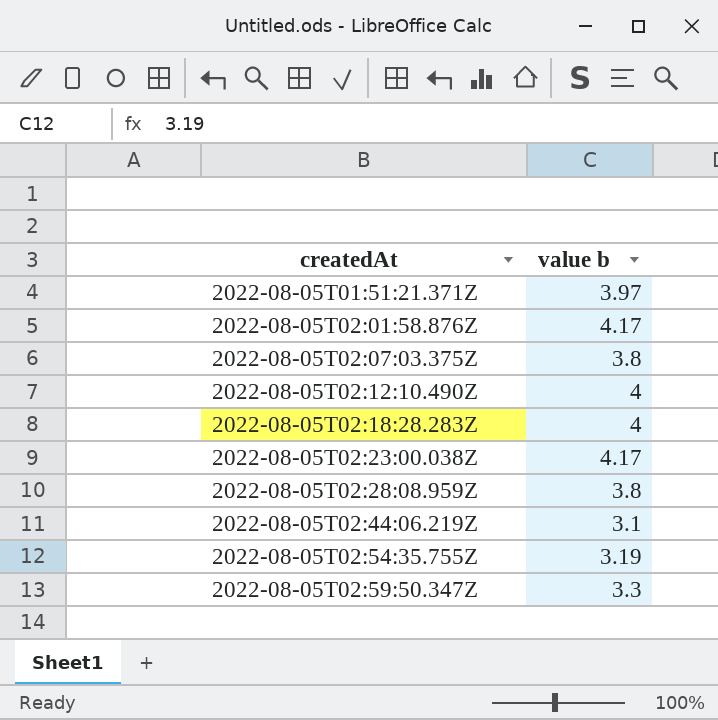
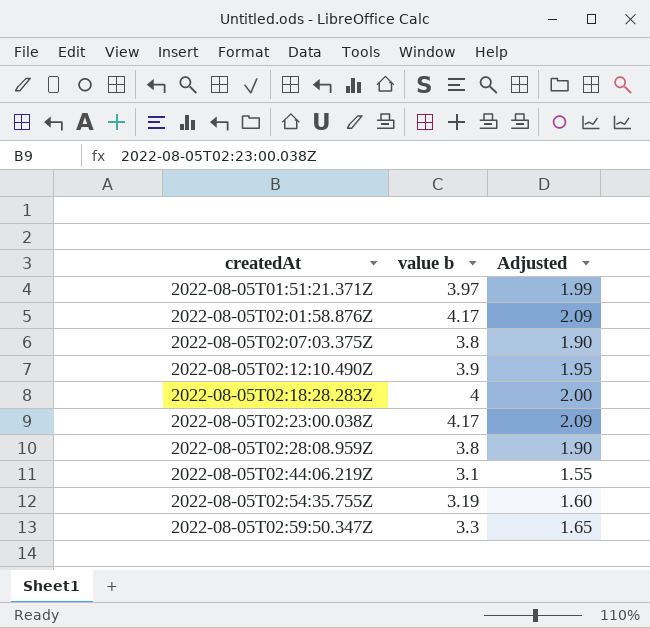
column Adjusted | formula: none -> [value b] * 0.5
2022-08-05T02:12:10.490Z | value b: 4 -> 3.9

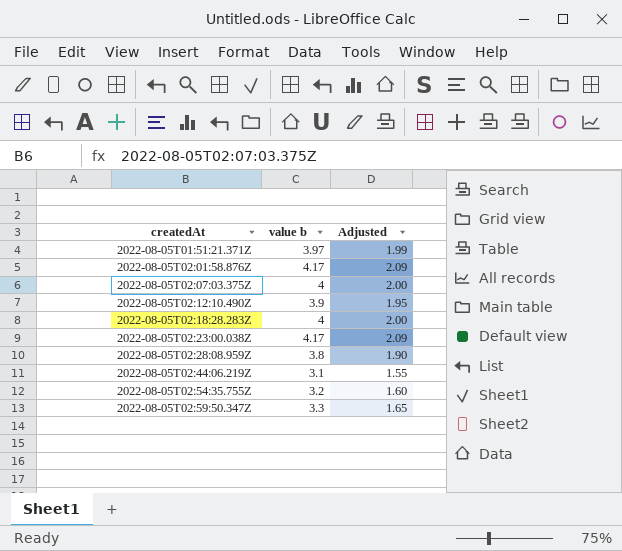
2022-08-05T02:07:03.375Z | value b: 3.8 -> 4
2022-08-05T02:07:03.375Z | Adjusted: 1.90 -> 2.00
2022-08-05T02:54:35.755Z | value b: 3.19 -> 3.2

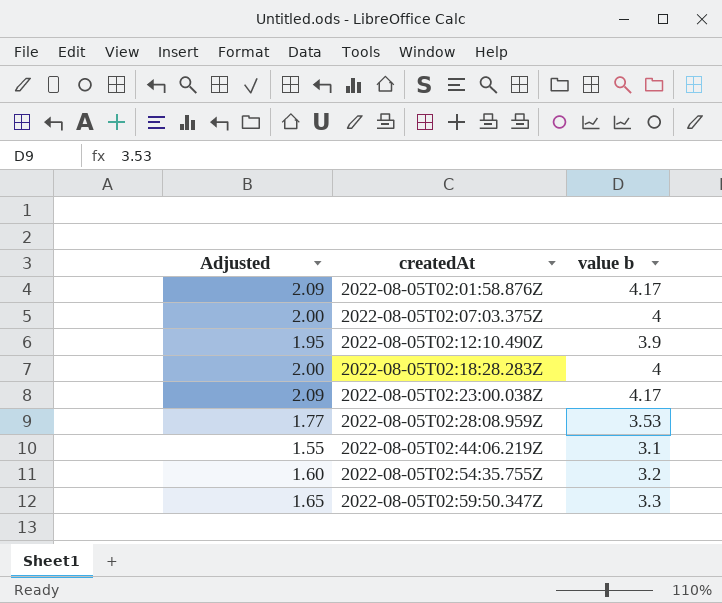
column Adjusted | position: 3 -> 1
row 2022-08-05T01:51:21.371Z: 3.97 | 1.99 -> none
2022-08-05T02:28:08.959Z | Adjusted: 1.90 -> 1.77
2022-08-05T02:28:08.959Z | value b: 3.8 -> 3.53

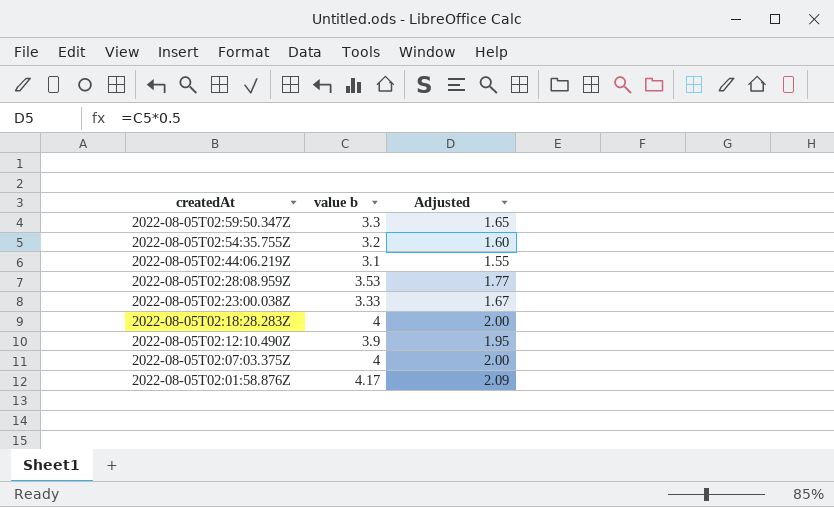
row order: createdAt ascending -> createdAt descending
column Adjusted | position: 1 -> 3
2022-08-05T02:23:00.038Z | value b: 4.17 -> 3.33
2022-08-05T02:23:00.038Z | Adjusted: 2.09 -> 1.67

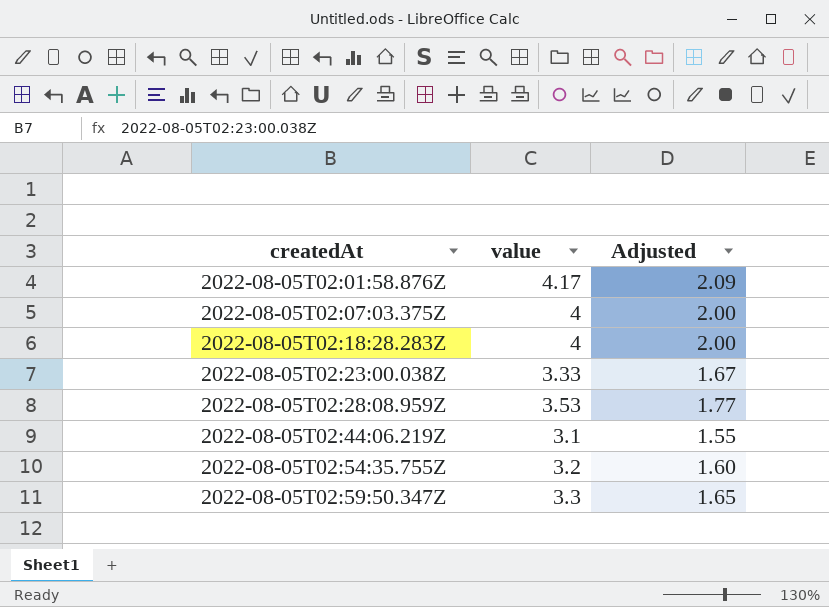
row order: createdAt descending -> createdAt ascending
column name: value b -> value
row 2022-08-05T02:12:10.490Z: 3.9 | 1.95 -> none

